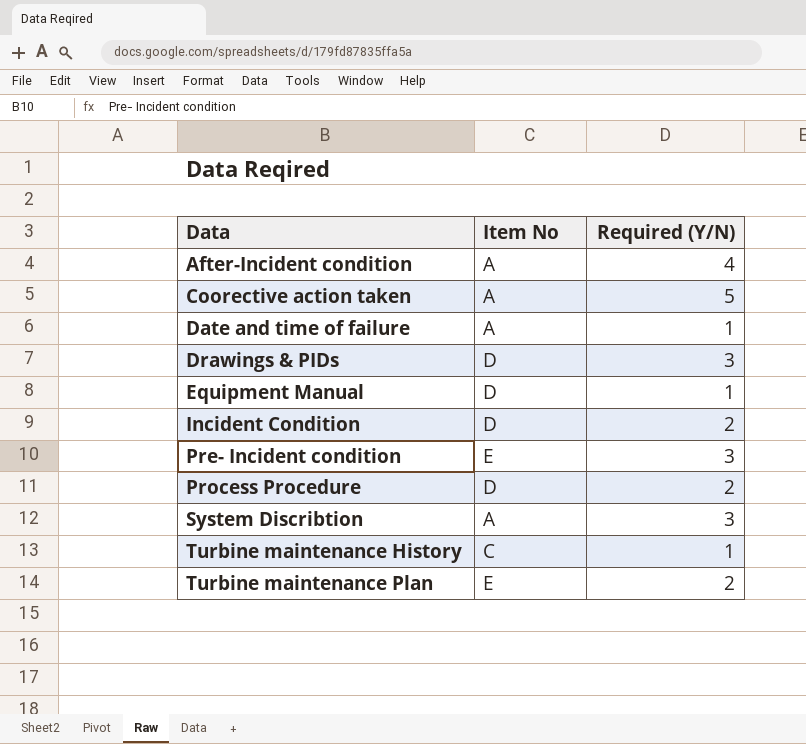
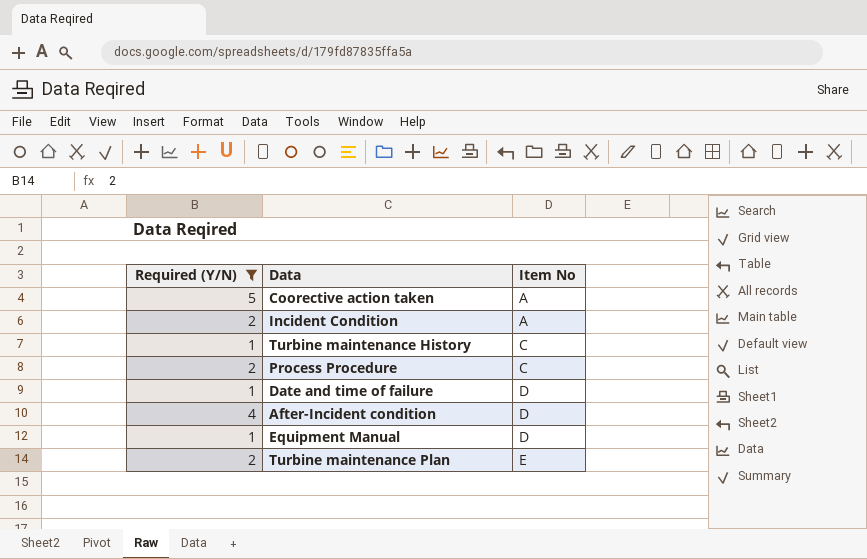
filter: none -> Required (Y/N) != 3
row order: Data ascending -> Item No ascending
column Required (Y/N) | position: 3 -> 1
Incident Condition | Item No: D -> A
Process Procedure | Item No: D -> C
Date and time of failure | Item No: A -> D
After-Incident condition | Item No: A -> D

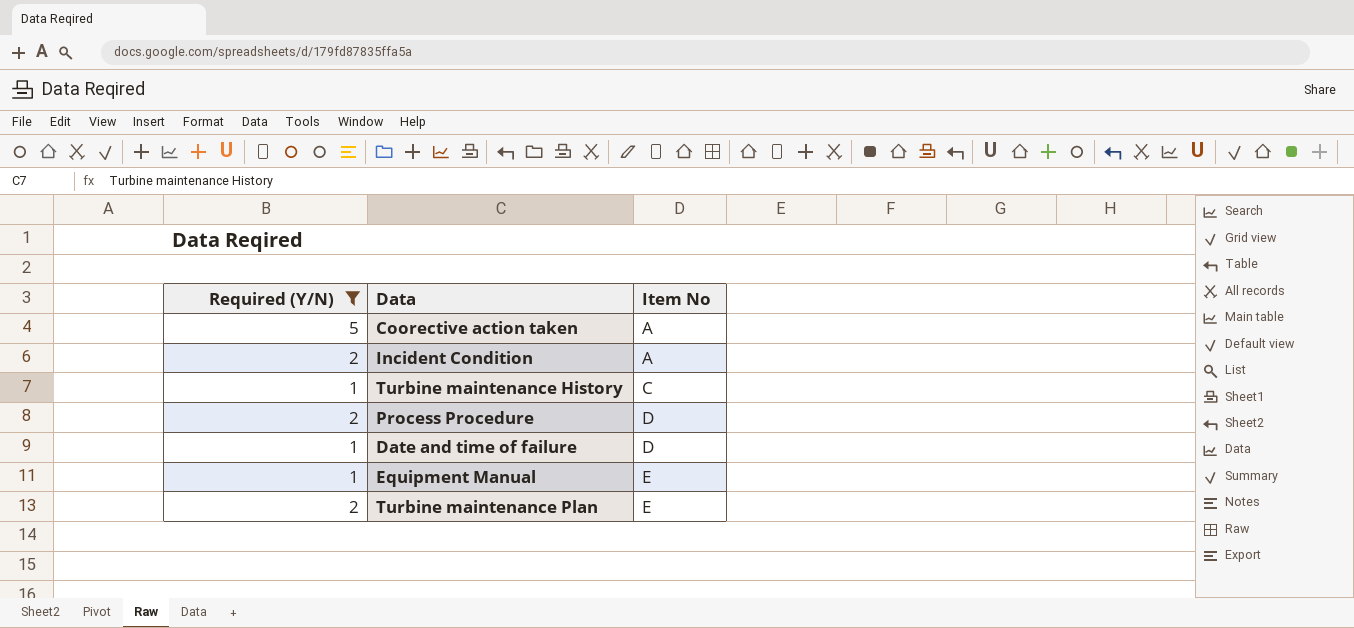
row After-Incident condition: 4 | D -> none
Process Procedure | Item No: C -> D
Equipment Manual | Item No: D -> E

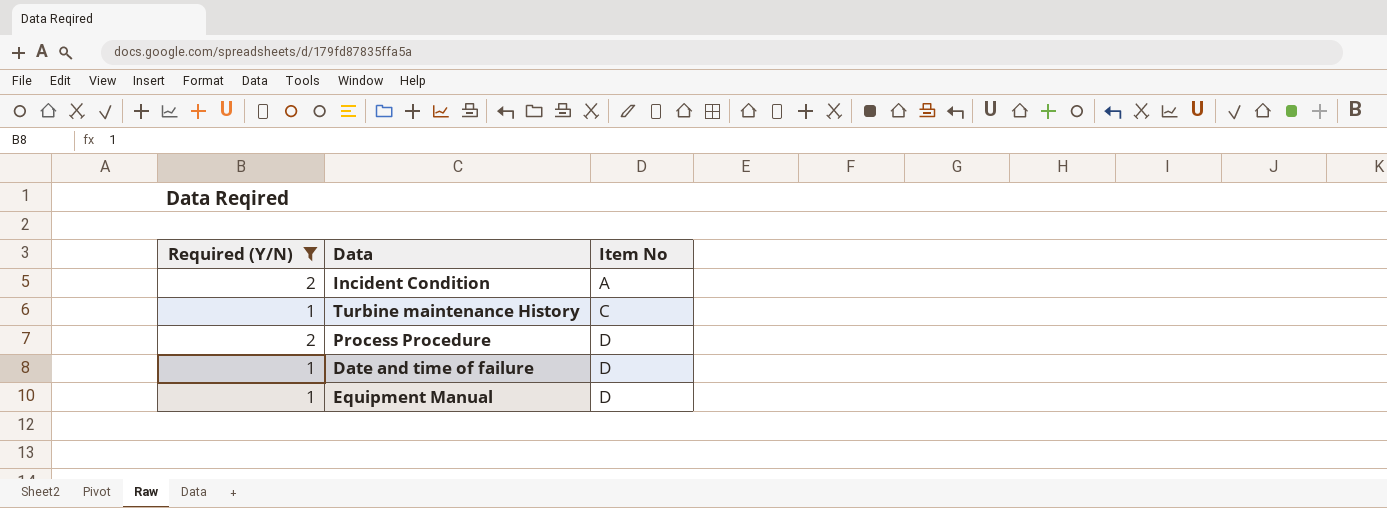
row Coorective action taken: 5 | A -> none
row Turbine maintenance Plan: 2 | E -> none
Equipment Manual | Item No: E -> D

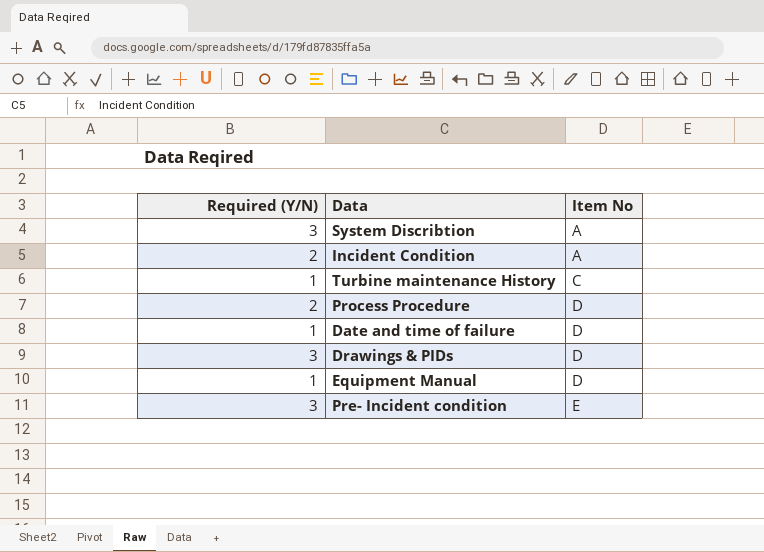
filter: Required (Y/N) != 3 -> none

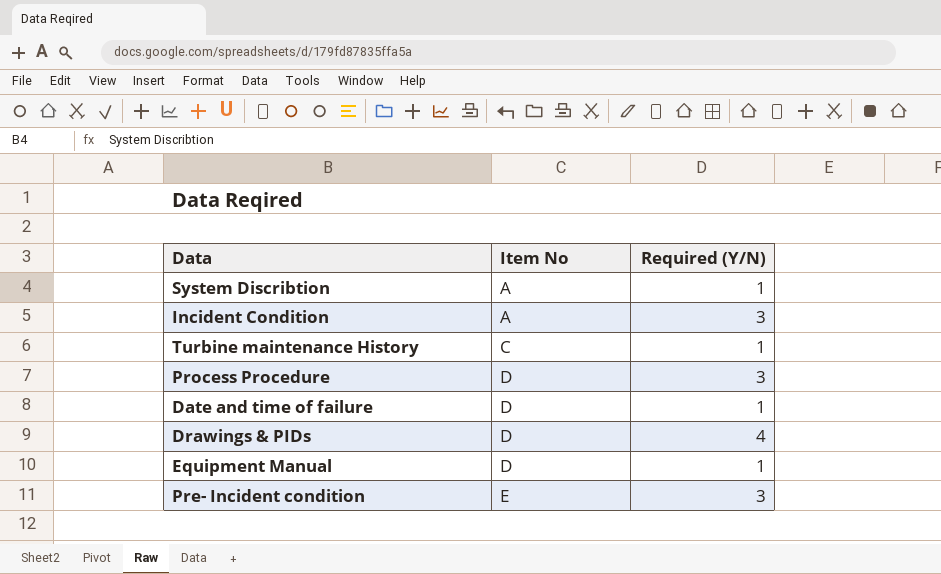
column Required (Y/N) | position: 1 -> 3
System Discribtion | Required (Y/N): 3 -> 1
Incident Condition | Required (Y/N): 2 -> 3
Process Procedure | Required (Y/N): 2 -> 3
Drawings & PIDs | Required (Y/N): 3 -> 4

